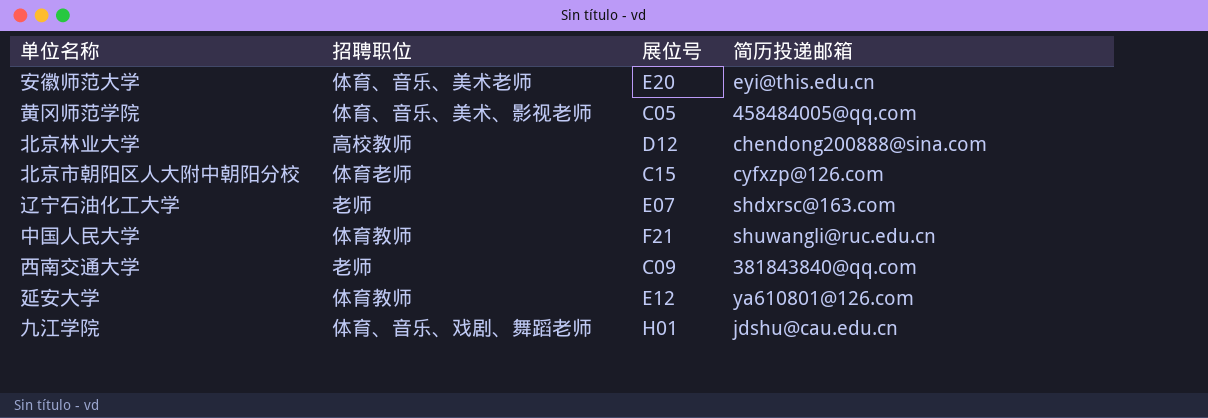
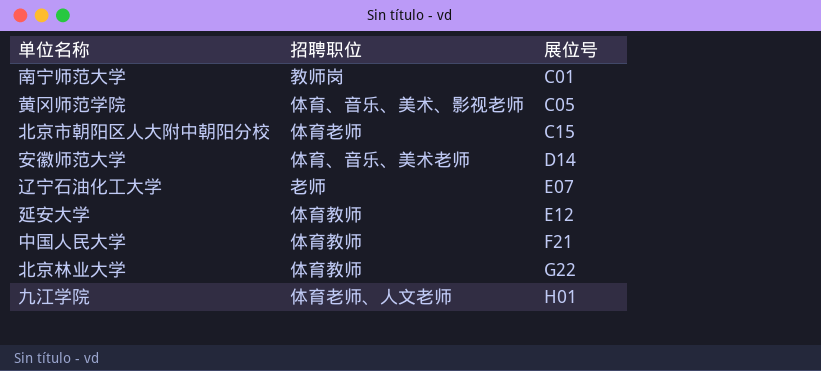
row order: none -> 展位号 ascending
column 简历投递邮箱 | position: 4 -> none
row 西南交通大学: 老师 | C09 | 381843840@qq.com -> none
row 南宁师范大学: none -> 教师岗 | C01
安徽师范大学 | 展位号: E20 -> D14
北京林业大学 | 招聘职位: 高校教师 -> 体育教师
北京林业大学 | 展位号: D12 -> G22
九江学院 | 招聘职位: 体育、音乐、戏剧、舞蹈老师 -> 体育老师、人文老师

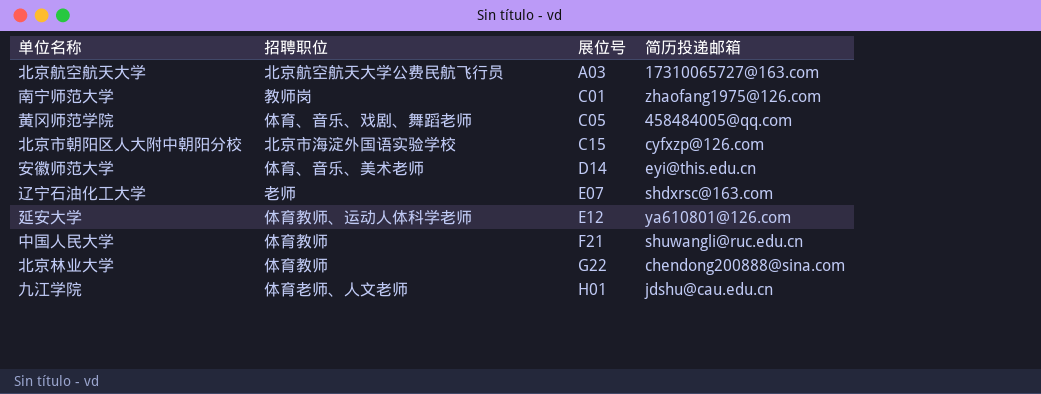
column 简历投递邮箱 | position: none -> 4
row 北京航空航天大学: none -> 北京航空航天大学公费民航飞行员 | A03 | 17310065727@163.com
黄冈师范学院 | 招聘职位: 体育、音乐、美术、影视老师 -> 体育、音乐、戏剧、舞蹈老师
北京市朝阳区人大附中朝阳分校 | 招聘职位: 体育老师 -> 北京市海淀外国语实验学校
延安大学 | 招聘职位: 体育教师 -> 体育教师、运动人体科学老师

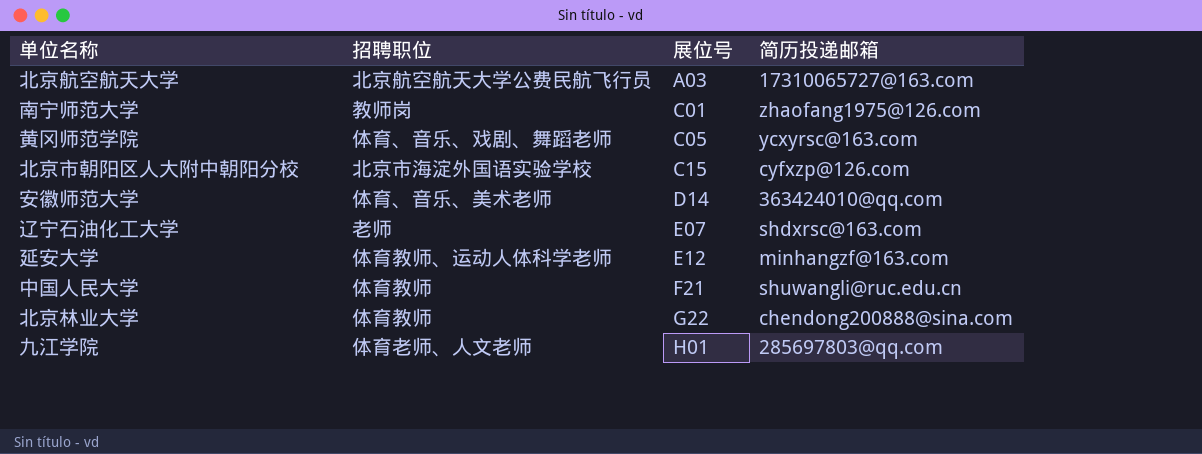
黄冈师范学院 | 简历投递邮箱: 458484005@qq.com -> ycxyrsc@163.com
安徽师范大学 | 简历投递邮箱: eyi@this.edu.cn -> 363424010@qq.com
延安大学 | 简历投递邮箱: ya610801@126.com -> minhangzf@163.com
九江学院 | 简历投递邮箱: jdshu@cau.edu.cn -> 285697803@qq.com

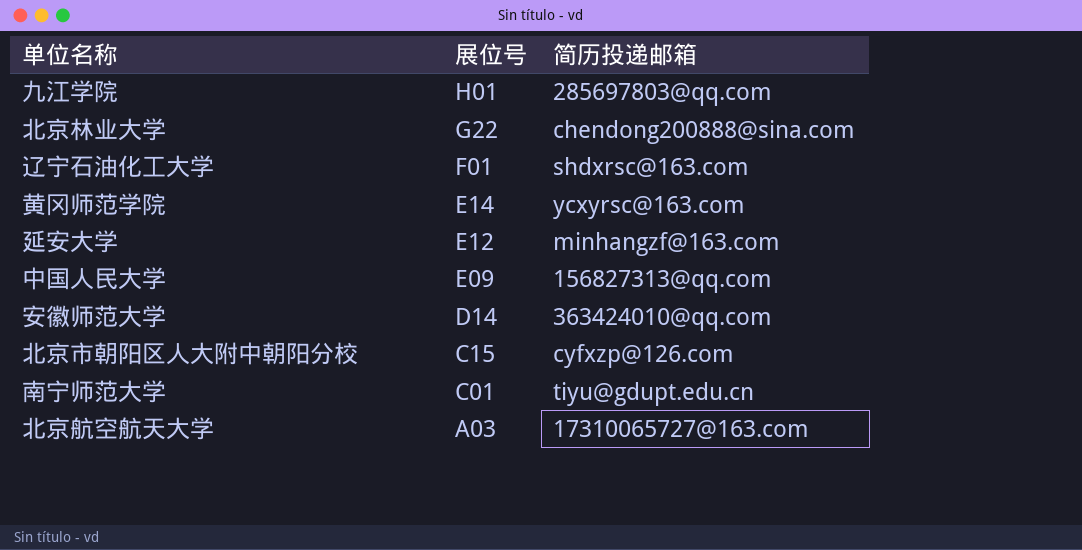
row order: 展位号 ascending -> 展位号 descending
column 招聘职位 | position: 2 -> none
辽宁石油化工大学 | 展位号: E07 -> F01
黄冈师范学院 | 展位号: C05 -> E14
中国人民大学 | 展位号: F21 -> E09
中国人民大学 | 简历投递邮箱: shuwangli@ruc.edu.cn -> 156827313@qq.com
南宁师范大学 | 简历投递邮箱: zhaofang1975@126.com -> tiyu@gdupt.edu.cn

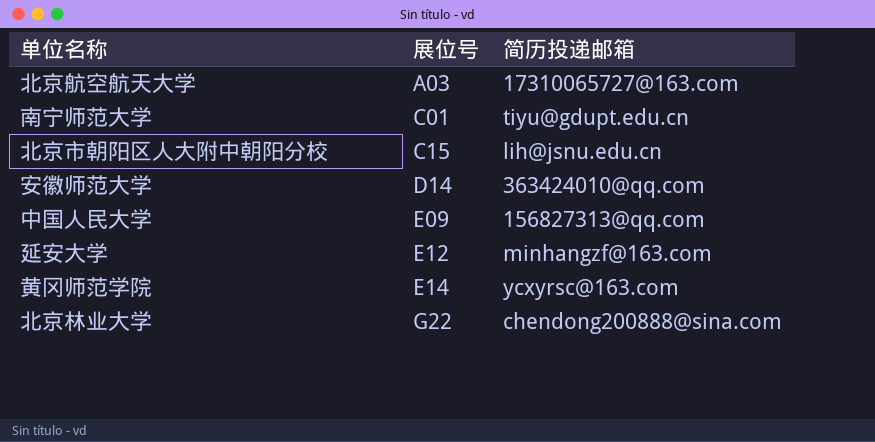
row order: 展位号 descending -> 展位号 ascending
row 九江学院: H01 | 285697803@qq.com -> none
row 辽宁石油化工大学: F01 | shdxrsc@163.com -> none
北京市朝阳区人大附中朝阳分校 | 简历投递邮箱: cyfxzp@126.com -> lih@jsnu.edu.cn

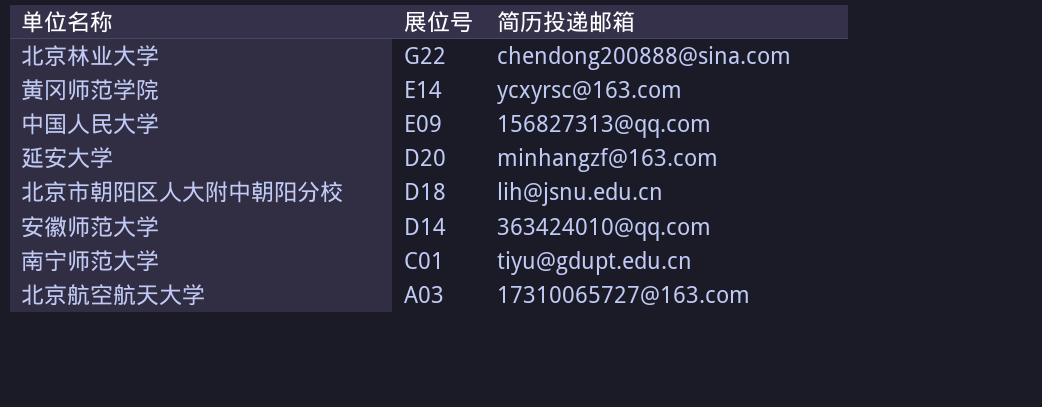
row order: 展位号 ascending -> 展位号 descending
延安大学 | 展位号: E12 -> D20
北京市朝阳区人大附中朝阳分校 | 展位号: C15 -> D18

